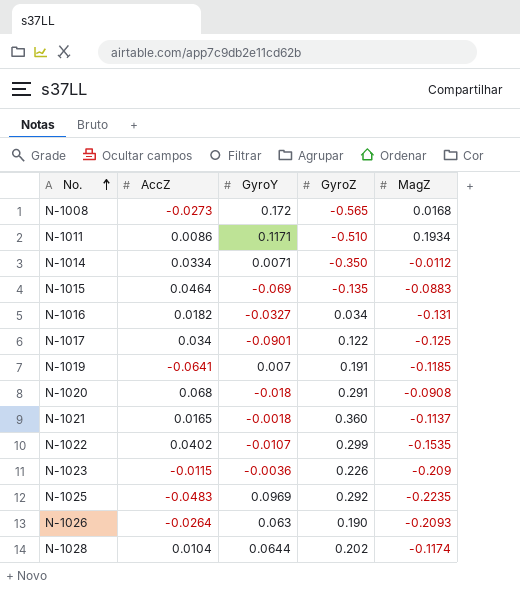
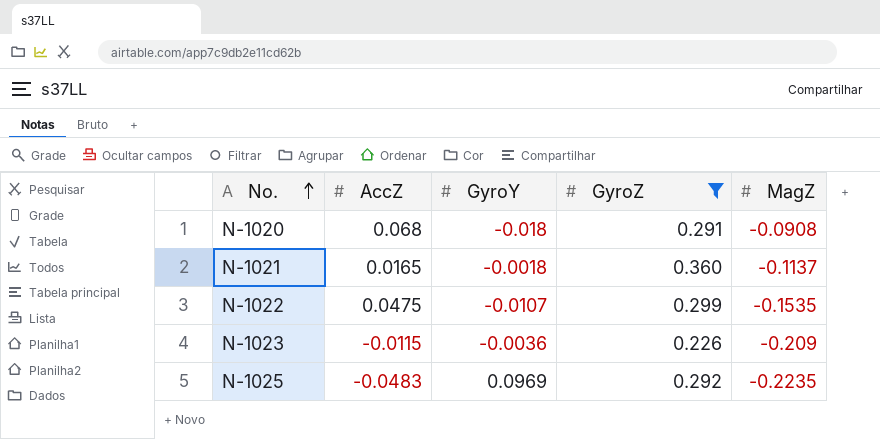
filter: none -> GyroZ >= 0.226
N-1022 | AccZ: 0.0402 -> 0.0475

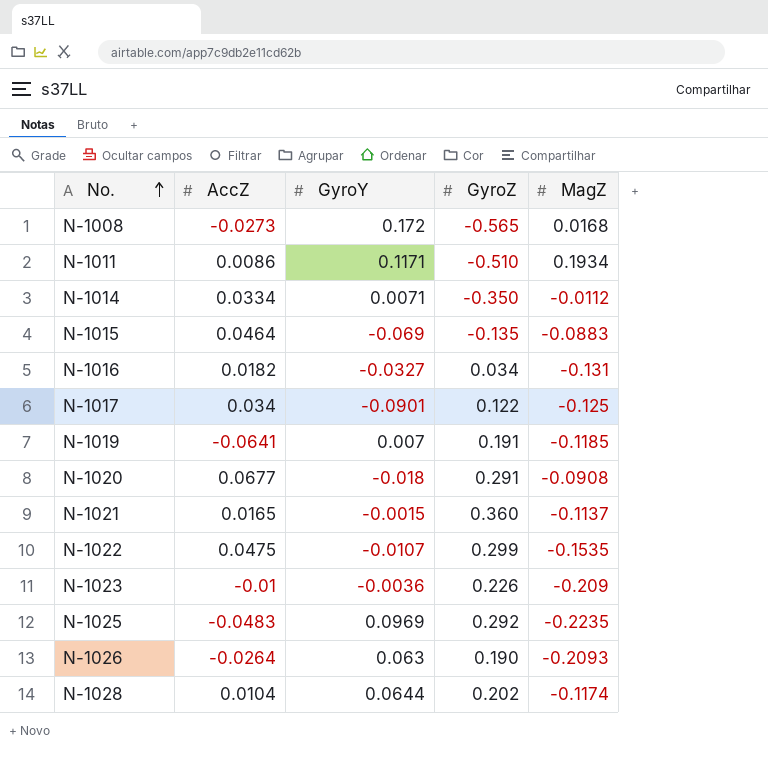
filter: GyroZ >= 0.226 -> none
N-1020 | AccZ: 0.068 -> 0.0677
N-1021 | GyroY: -0.0018 -> -0.0015
N-1023 | AccZ: -0.0115 -> -0.01

